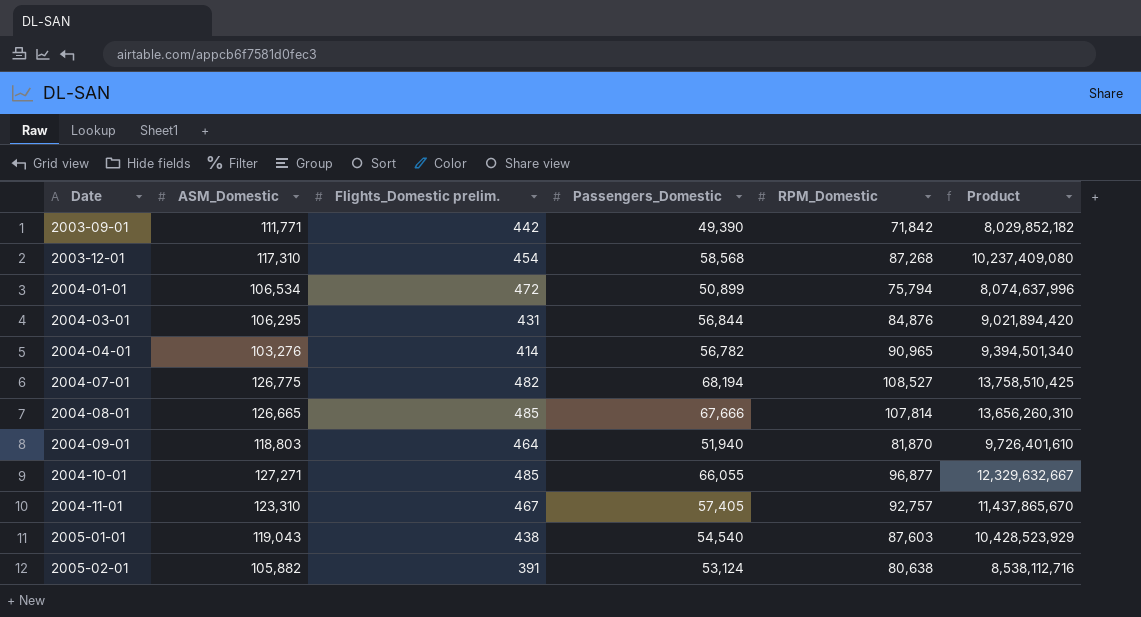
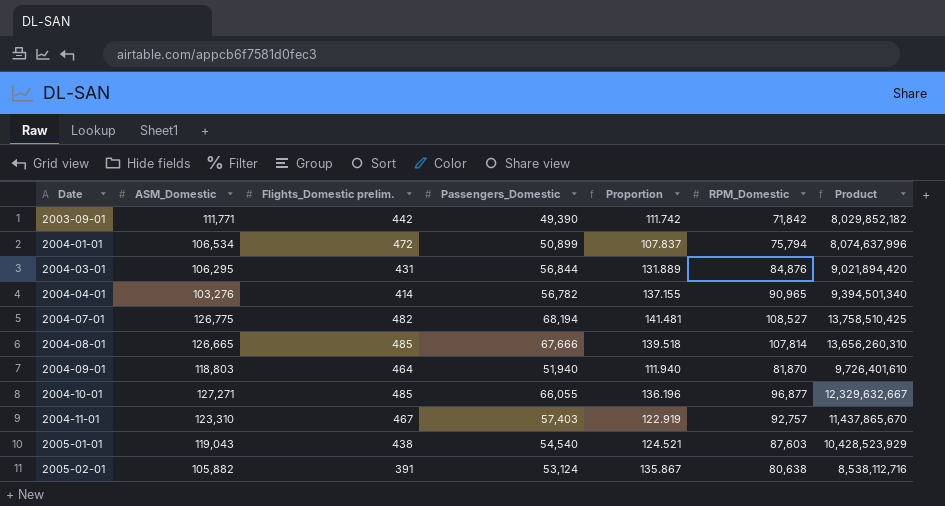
column Proportion | formula: none -> [Passengers_Domestic] / [Flights_Domestic prelim.]
row 2003-12-01: 117,310 | 454 | 58,568 | 87,268 | 10,237,409,080 -> none
2004-11-01 | Passengers_Domestic: 57,405 -> 57,403

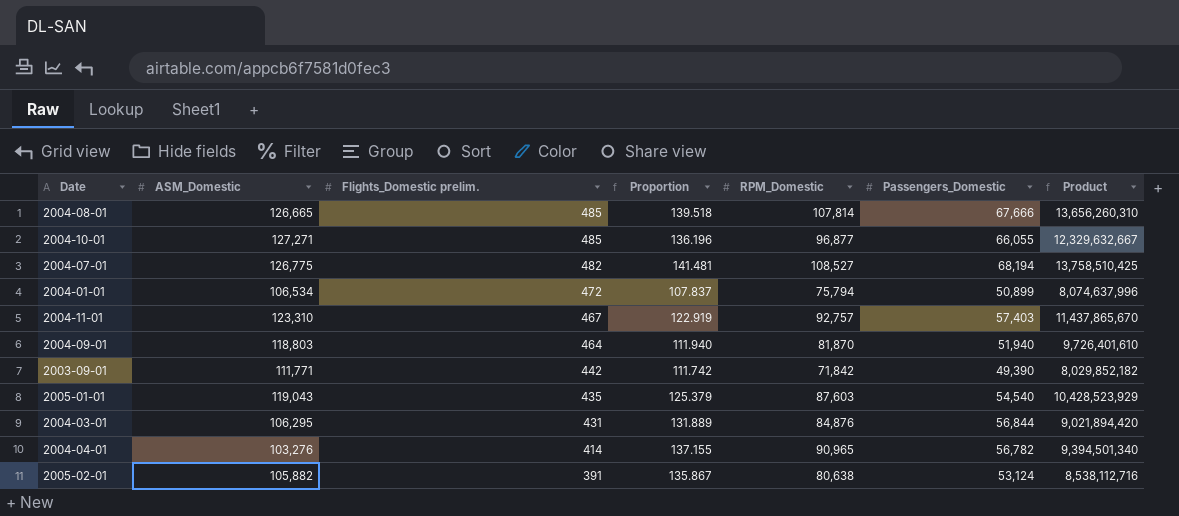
row order: Date ascending -> Flights_Domestic prelim. descending
column Passengers_Domestic | position: 4 -> 6
2005-01-01 | Flights_Domestic prelim.: 438 -> 435
2005-01-01 | Proportion: 124.521 -> 125.379

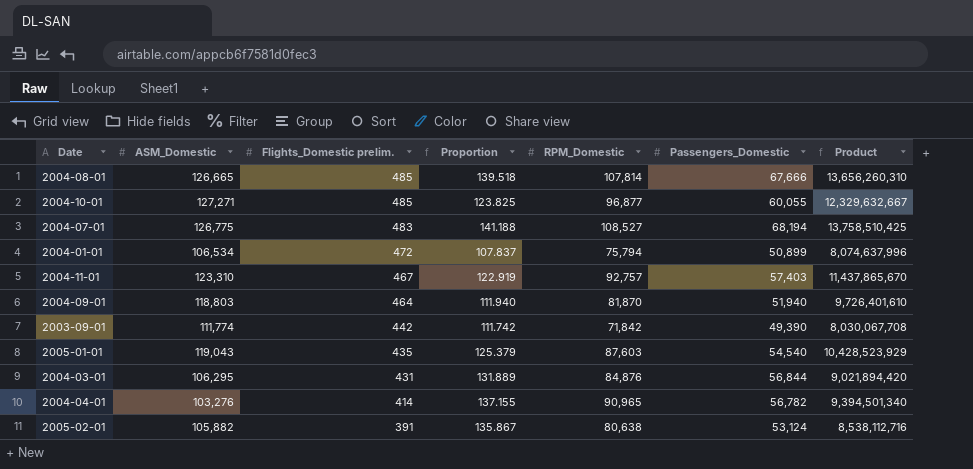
2004-10-01 | Proportion: 136.196 -> 123.825
2004-10-01 | Passengers_Domestic: 66,055 -> 60,055
2004-07-01 | Flights_Domestic prelim.: 482 -> 483
2004-07-01 | Proportion: 141.481 -> 141.188
2003-09-01 | ASM_Domestic: 111,771 -> 111,774
2003-09-01 | Product: 8,029,852,182 -> 8,030,067,708

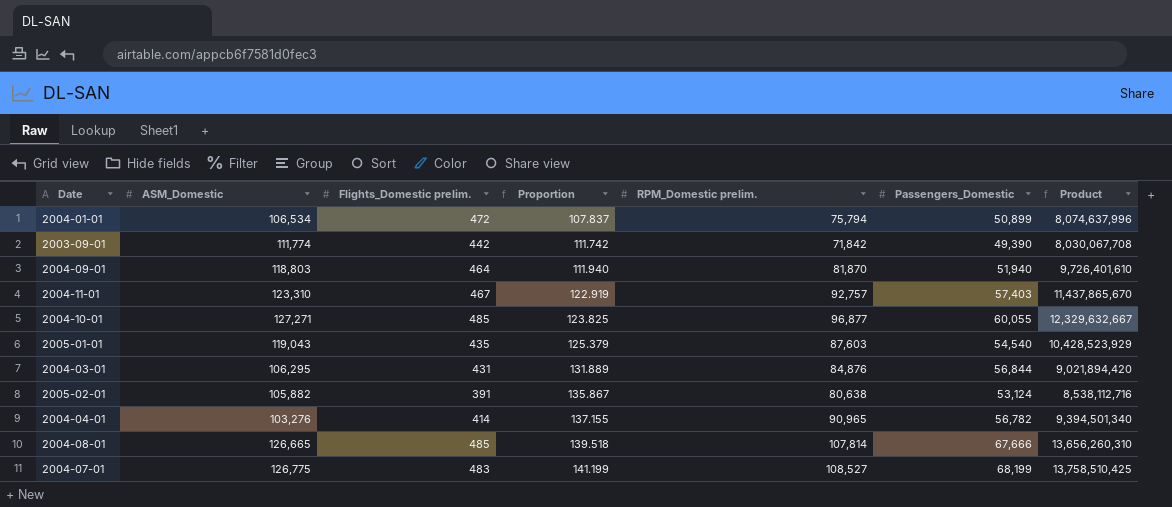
row order: Flights_Domestic prelim. descending -> Proportion ascending
column name: RPM_Domestic -> RPM_Domestic prelim.
2004-07-01 | Proportion: 141.188 -> 141.199
2004-07-01 | Passengers_Domestic: 68,194 -> 68,199

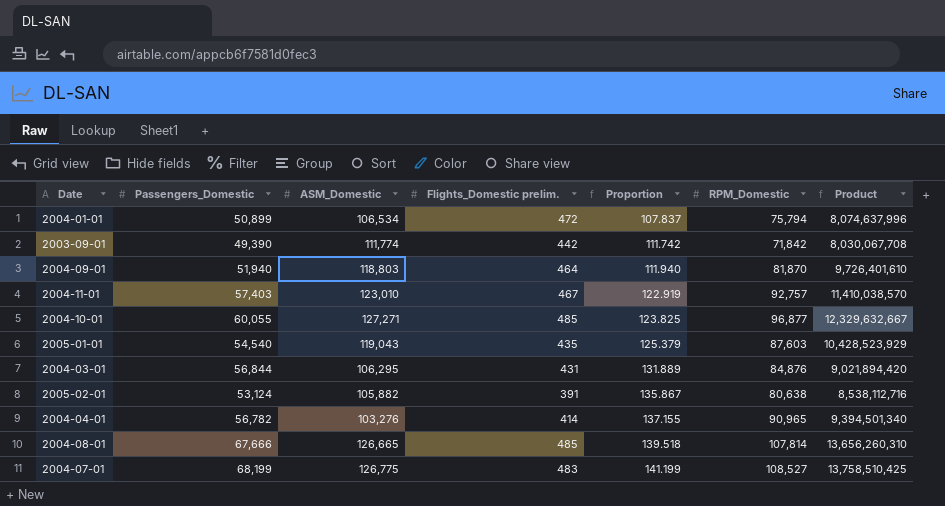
column Passengers_Domestic | position: 6 -> 2
column name: RPM_Domestic prelim. -> RPM_Domestic
2004-11-01 | ASM_Domestic: 123,310 -> 123,010
2004-11-01 | Product: 11,437,865,670 -> 11,410,038,570

